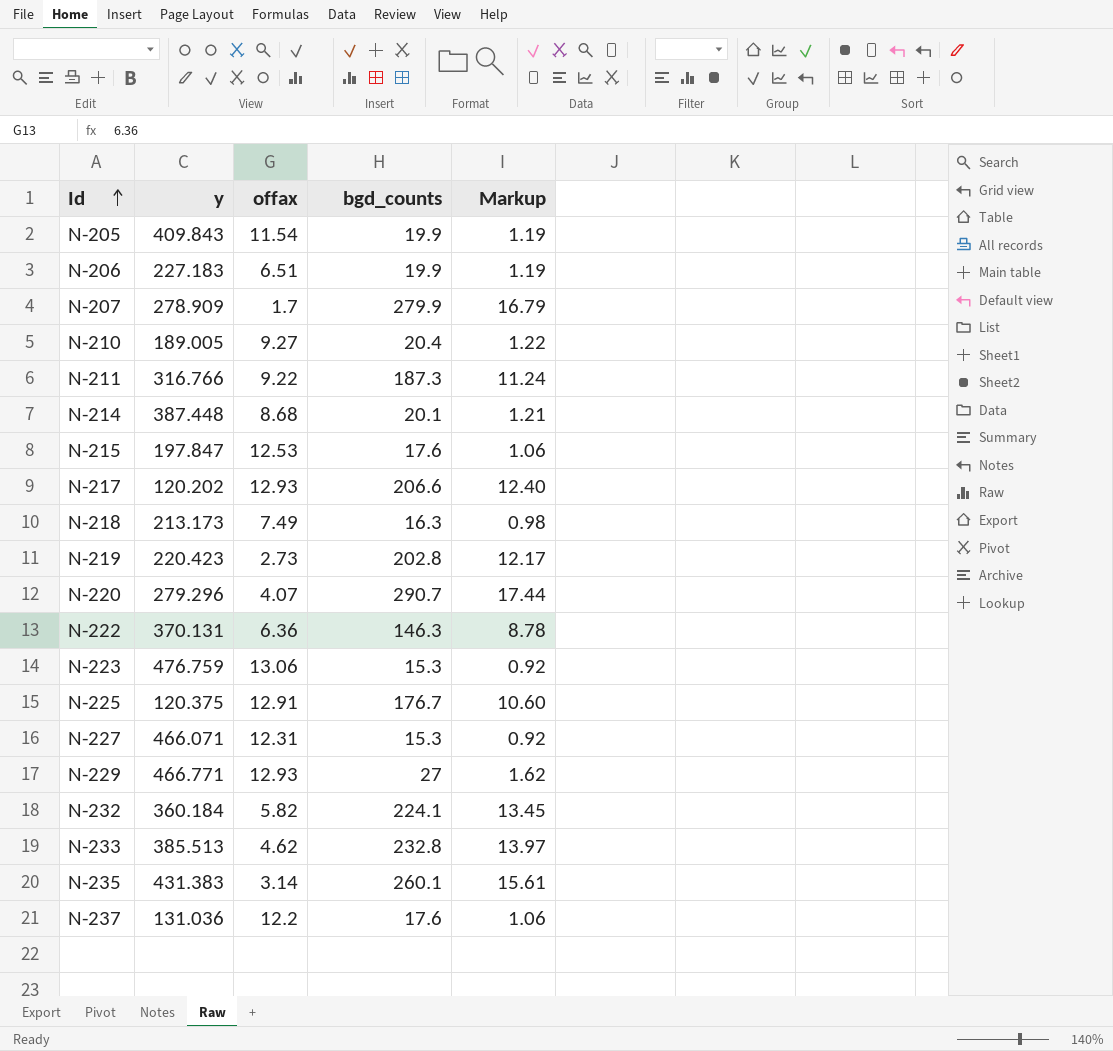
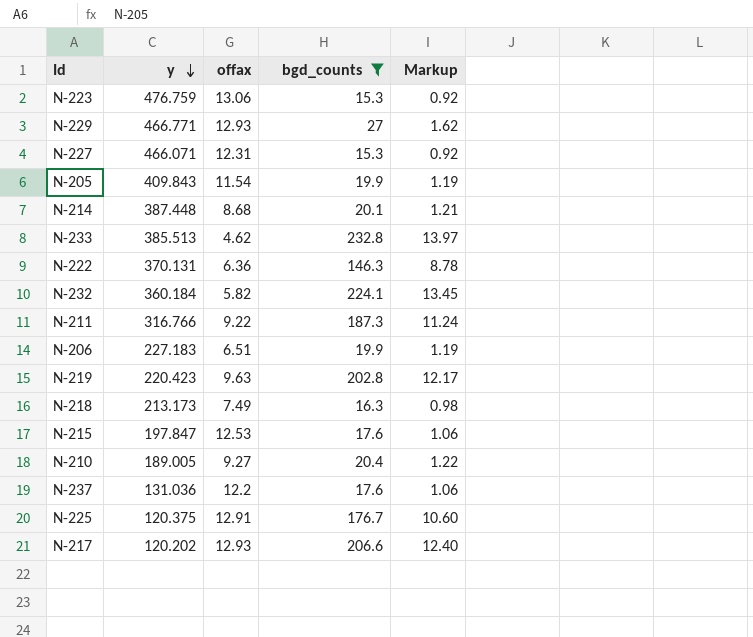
filter: none -> bgd_counts <= 232.8
row order: Id ascending -> y descending
N-219 | offax: 2.73 -> 9.63

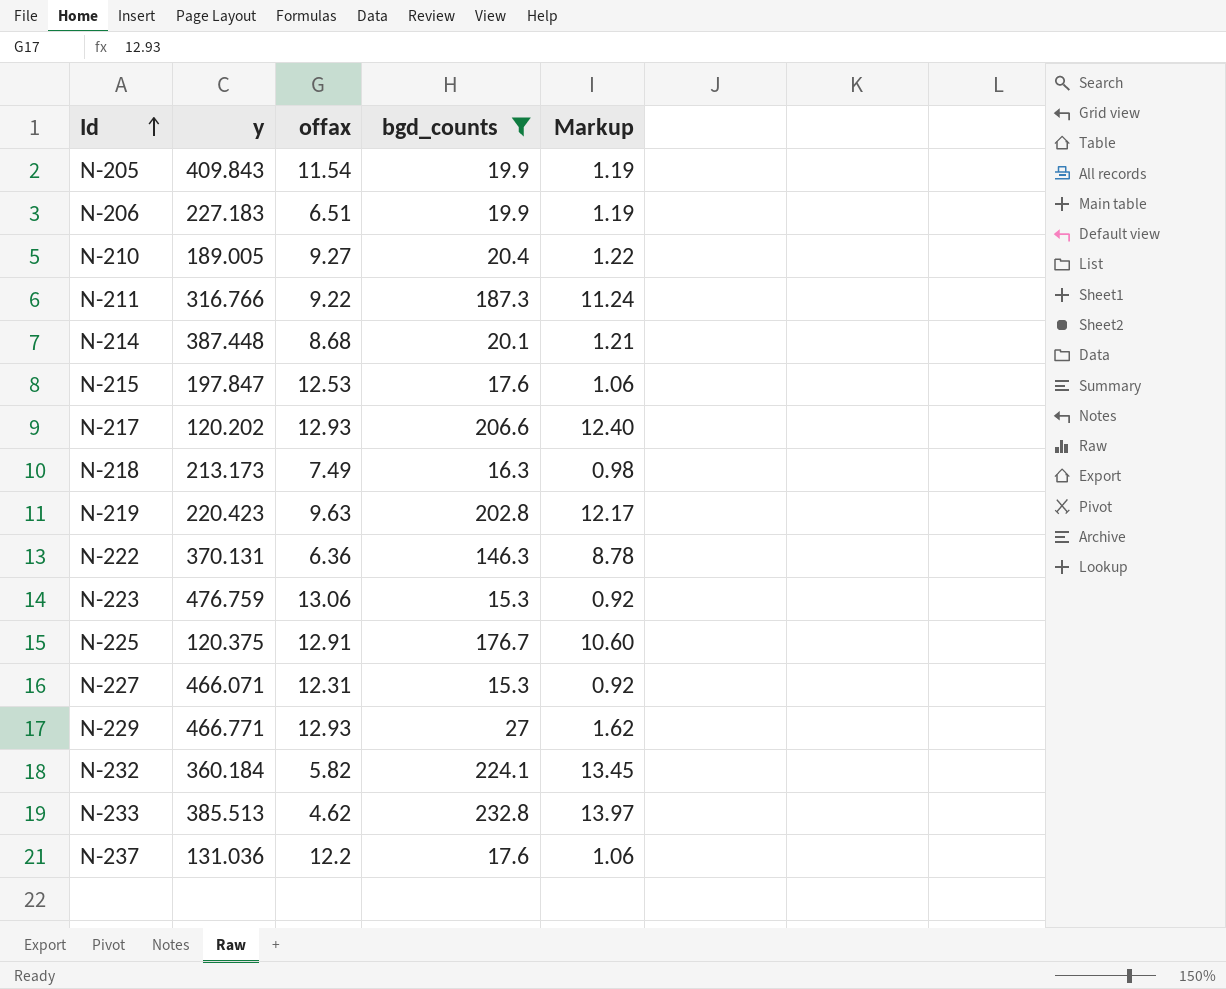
row order: y descending -> Id ascending

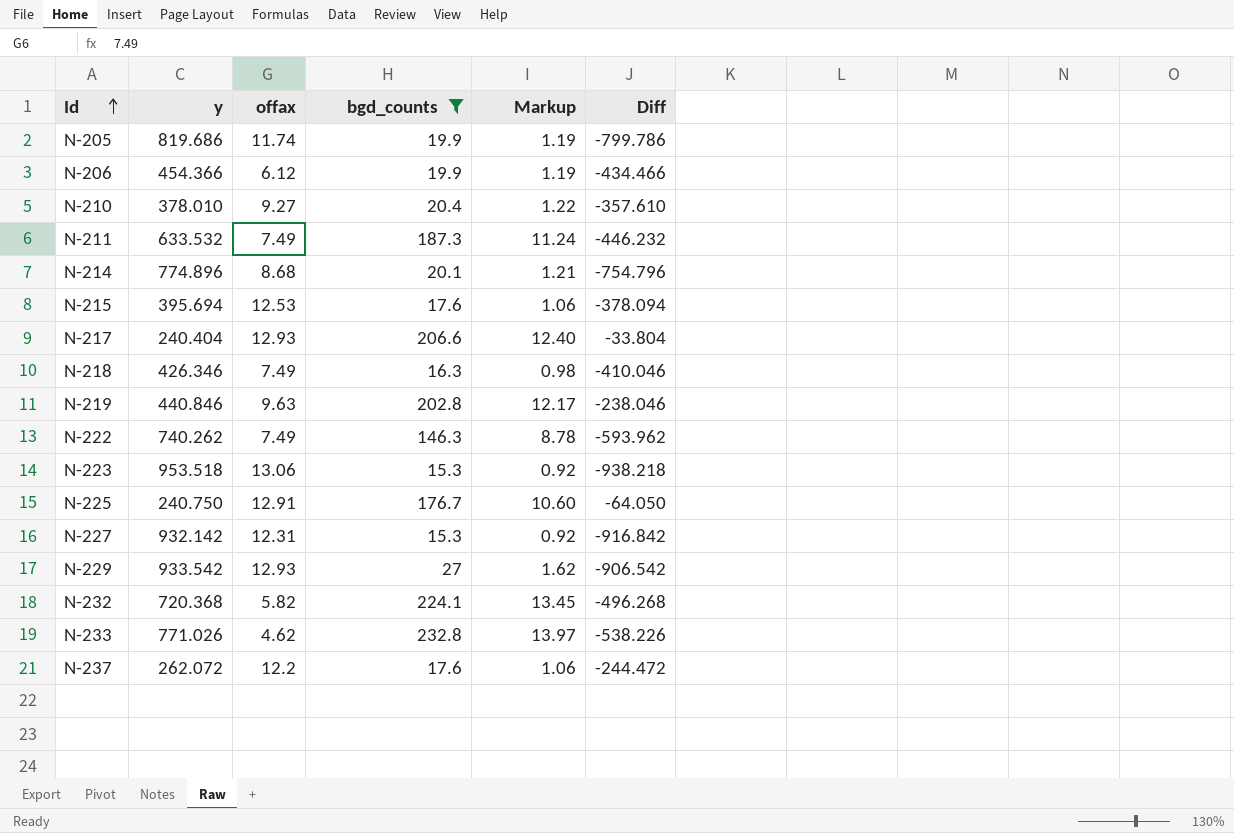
column Diff | formula: none -> [bgd_counts] - [y]
N-205 | y: 409.843 -> 819.686
N-205 | offax: 11.54 -> 11.74
N-206 | y: 227.183 -> 454.366
N-206 | offax: 6.51 -> 6.12
N-210 | y: 189.005 -> 378.010
N-211 | y: 316.766 -> 633.532
N-211 | offax: 9.22 -> 7.49
N-214 | y: 387.448 -> 774.896
N-215 | y: 197.847 -> 395.694
N-217 | y: 120.202 -> 240.404
N-218 | y: 213.173 -> 426.346
N-219 | y: 220.423 -> 440.846
N-222 | y: 370.131 -> 740.262
N-222 | offax: 6.36 -> 7.49
N-223 | y: 476.759 -> 953.518
N-225 | y: 120.375 -> 240.750
N-227 | y: 466.071 -> 932.142
N-229 | y: 466.771 -> 933.542
N-232 | y: 360.184 -> 720.368
N-233 | y: 385.513 -> 771.026
N-237 | y: 131.036 -> 262.072

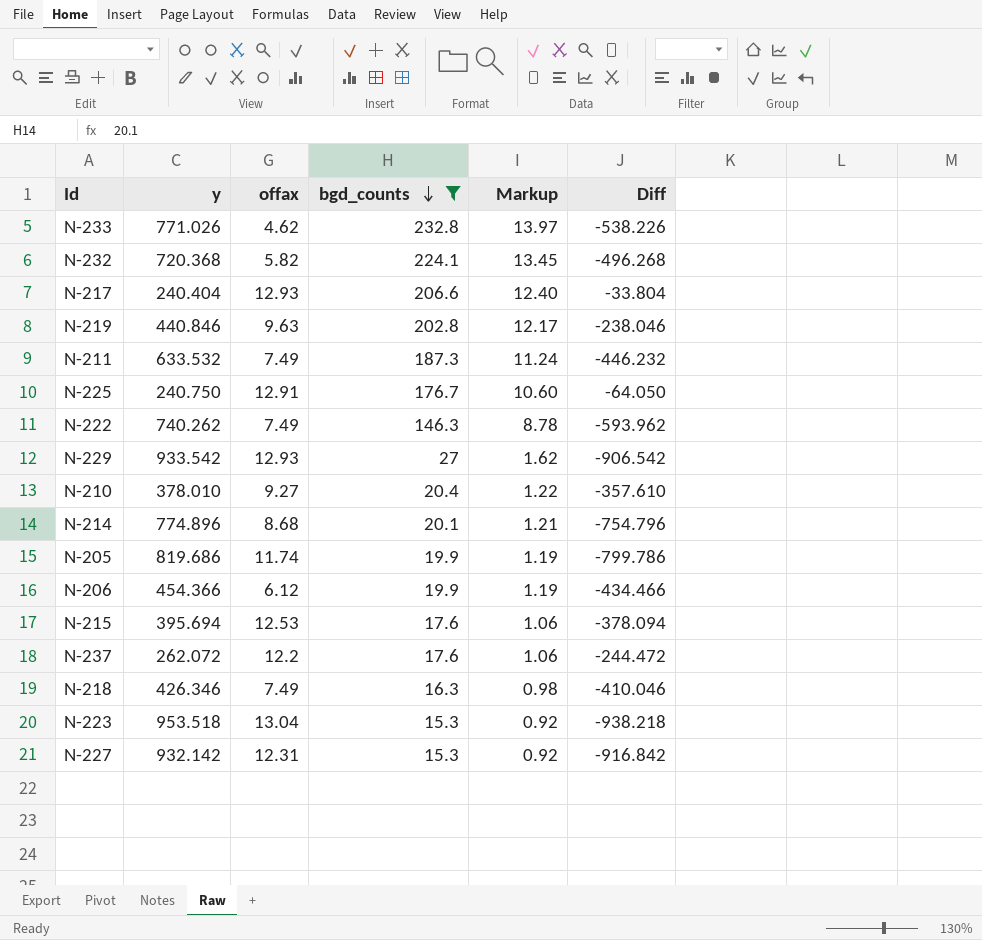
row order: Id ascending -> bgd_counts descending
N-223 | offax: 13.06 -> 13.04

